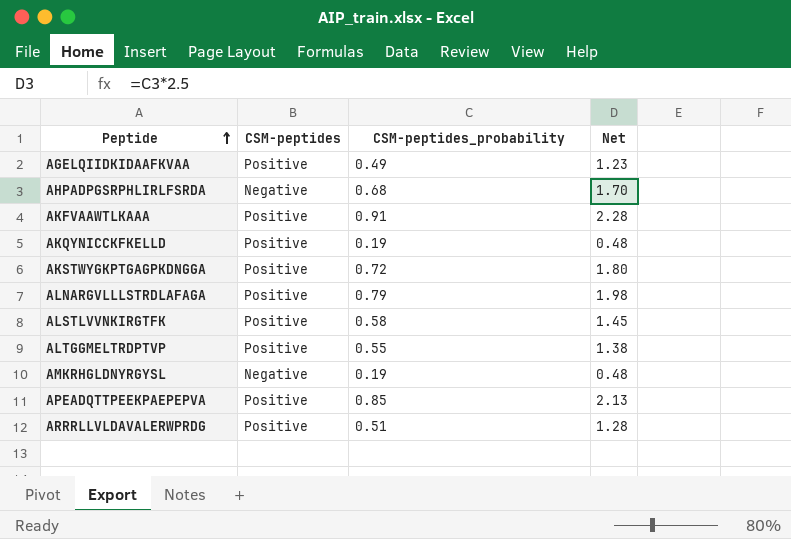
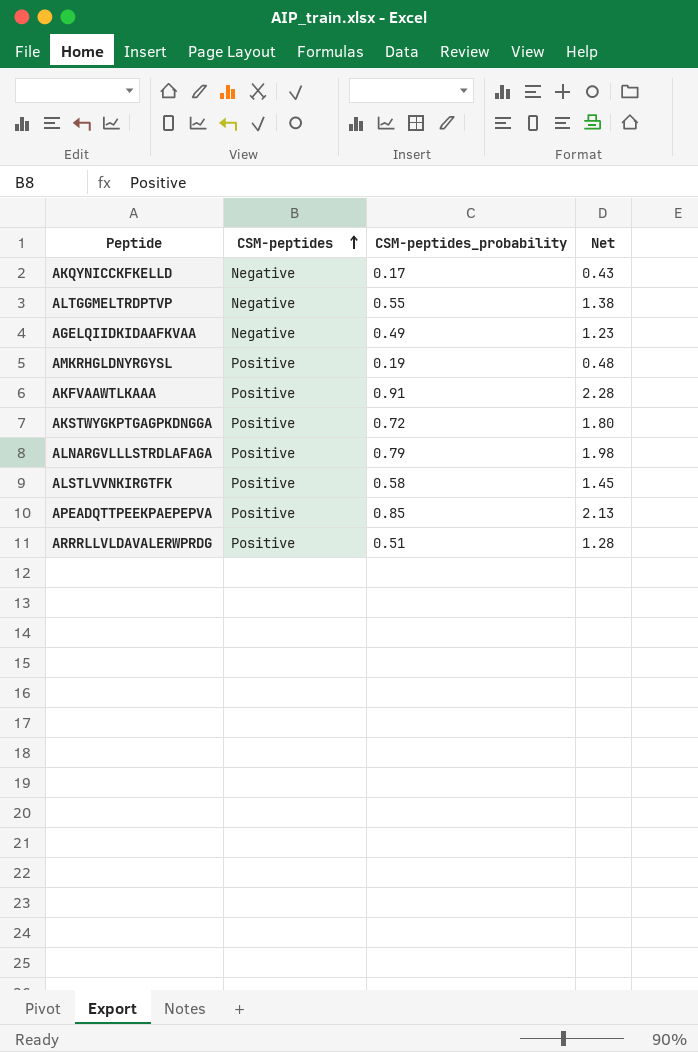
row order: Peptide ascending -> CSM-peptides ascending
row AHPADPGSRPHLIRLFSRDA: Negative | 0.68 | 1.70 -> none
AKQYNICCKFKELLD | CSM-peptides: Positive -> Negative
AKQYNICCKFKELLD | CSM-peptides_probability: 0.19 -> 0.17
AKQYNICCKFKELLD | Net: 0.48 -> 0.43
ALTGGMELTRDPTVP | CSM-peptides: Positive -> Negative
AGELQIIDKIDAAFKVAA | CSM-peptides: Positive -> Negative
AMKRHGLDNYRGYSL | CSM-peptides: Negative -> Positive

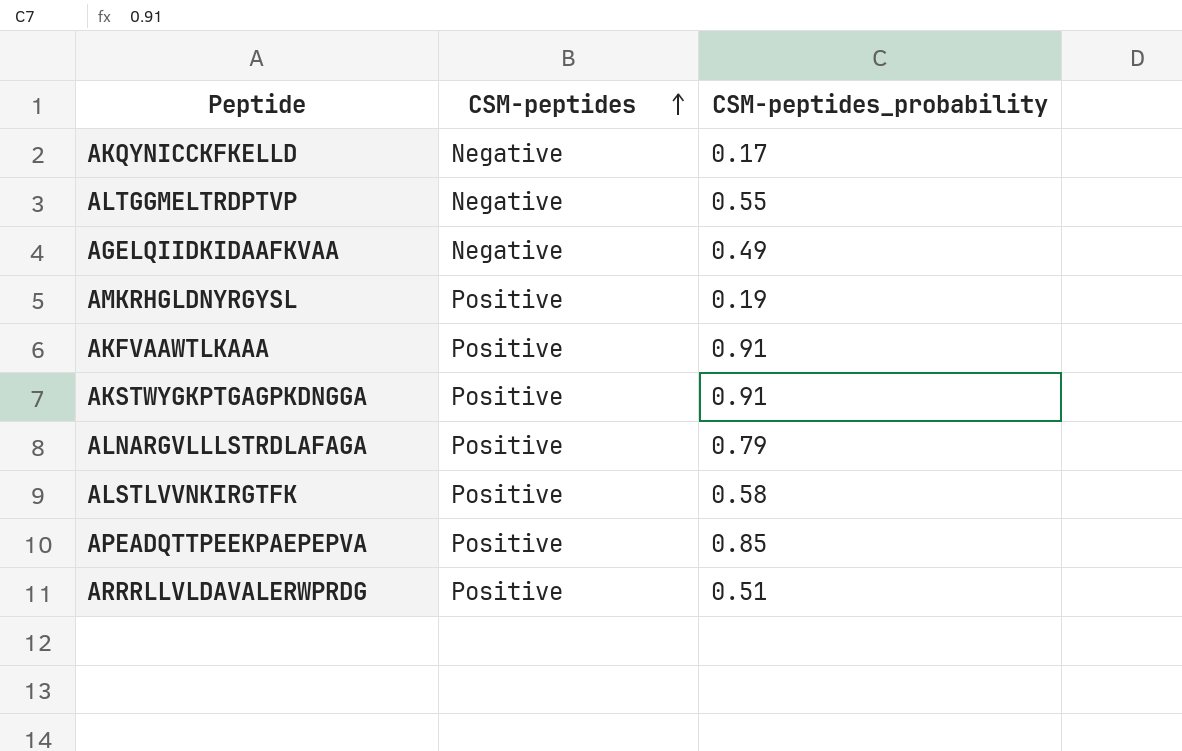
column Net | formula: [CSM-peptides_probability] * 2.5 -> none
AKSTWYGKPTGAGPKDNGGA | CSM-peptides_probability: 0.72 -> 0.91

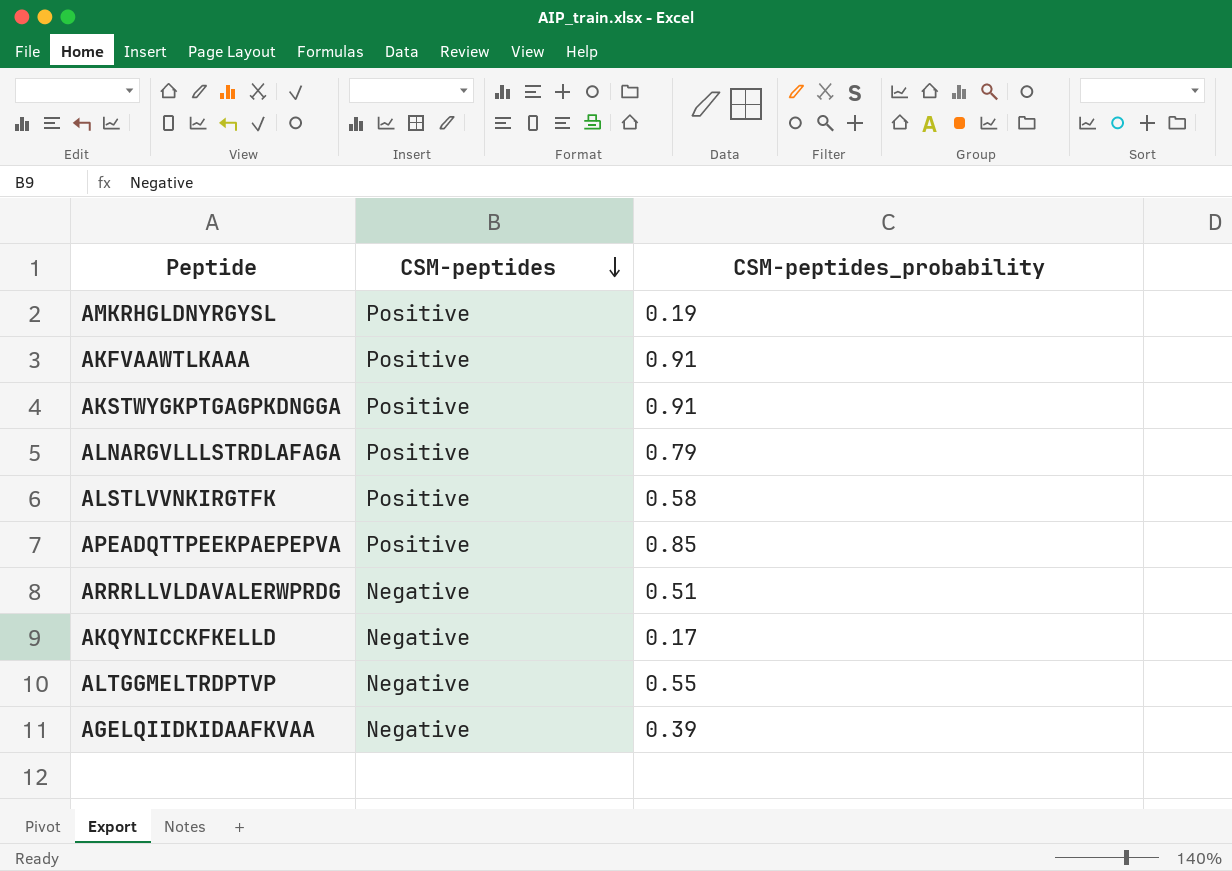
row order: CSM-peptides ascending -> CSM-peptides descending
ARRRLLVLDAVALERWPRDG | CSM-peptides: Positive -> Negative
AGELQIIDKIDAAFKVAA | CSM-peptides_probability: 0.49 -> 0.39

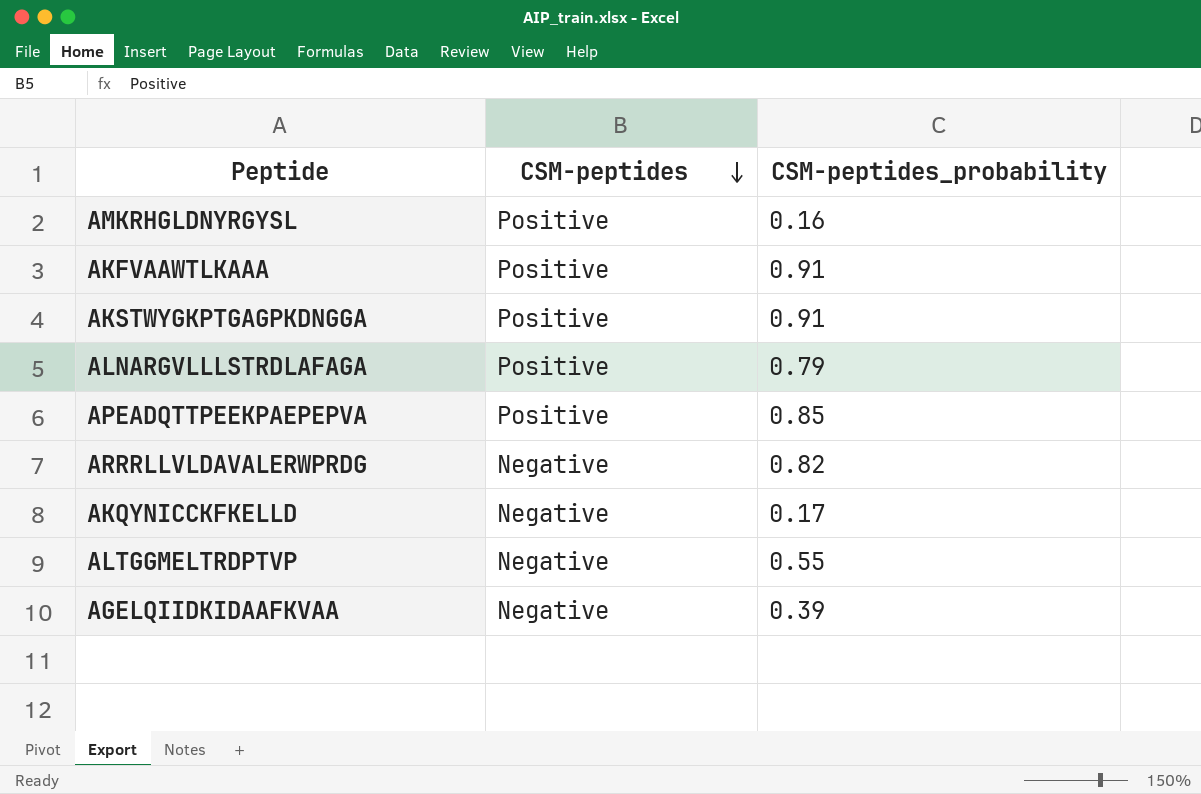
row ALSTLVVNKIRGTFK: Positive | 0.58 -> none
AMKRHGLDNYRGYSL | CSM-peptides_probability: 0.19 -> 0.16
ARRRLLVLDAVALERWPRDG | CSM-peptides_probability: 0.51 -> 0.82

